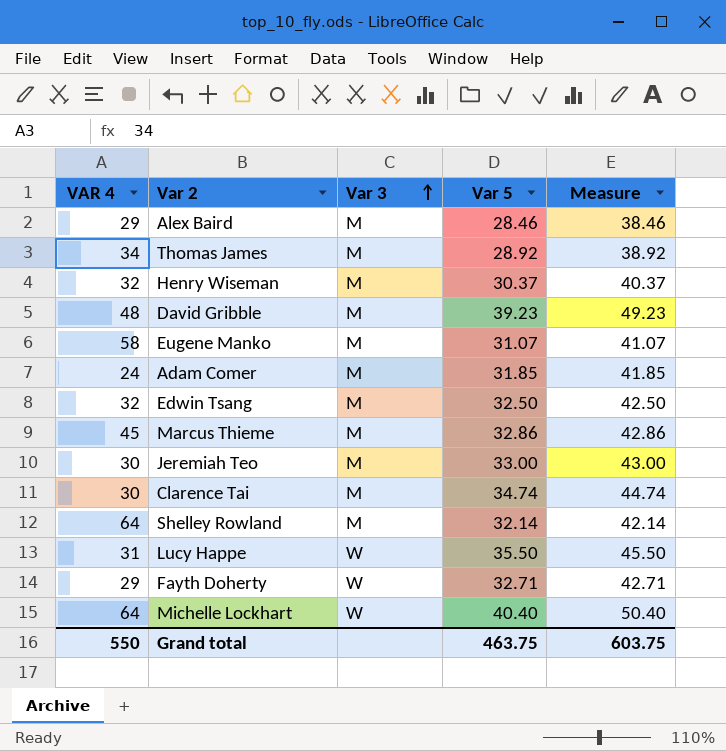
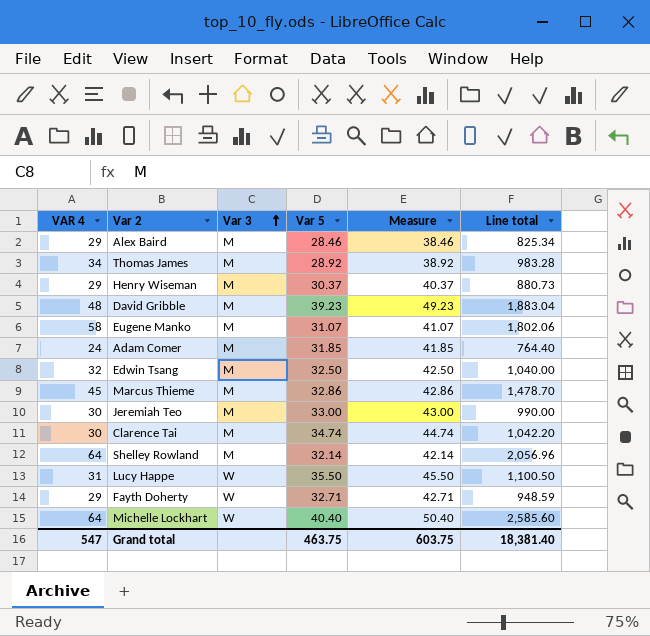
column Line total | formula: none -> [VAR 4] * [Var 5]
Henry Wiseman | VAR 4: 32 -> 29
Grand total | VAR 4: 550 -> 547

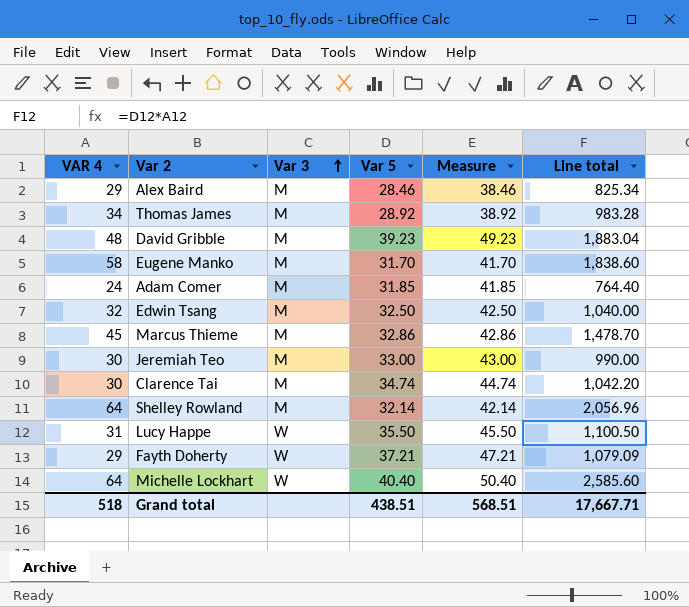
row Henry Wiseman: 29 | M | 30.37 | 40.37 | 880.73 -> none
Eugene Manko | Var 5: 31.07 -> 31.70
Eugene Manko | Measure: 41.07 -> 41.70
Eugene Manko | Line total: 1,802.06 -> 1,838.60
Fayth Doherty | Var 5: 32.71 -> 37.21
Fayth Doherty | Measure: 42.71 -> 47.21
Fayth Doherty | Line total: 948.59 -> 1,079.09
Grand total | VAR 4: 547 -> 518
Grand total | Var 5: 463.75 -> 438.51
Grand total | Measure: 603.75 -> 568.51
Grand total | Line total: 18,381.40 -> 17,667.71

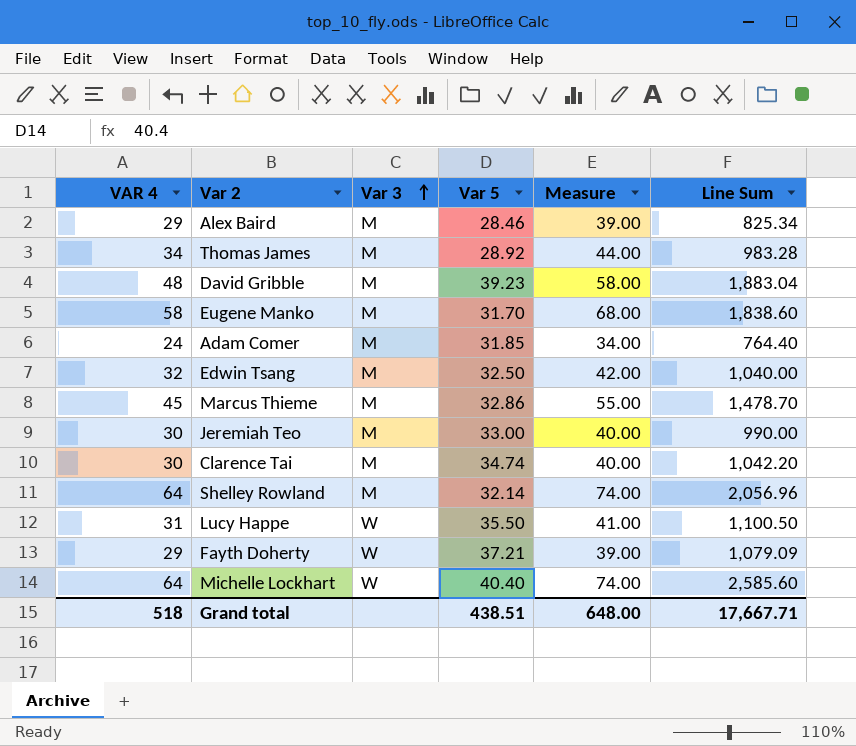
column Measure | formula: [Var 5] + 10 -> [VAR 4] + 10
column name: Line total -> Line Sum
Grand total | Measure: 568.51 -> 648.00

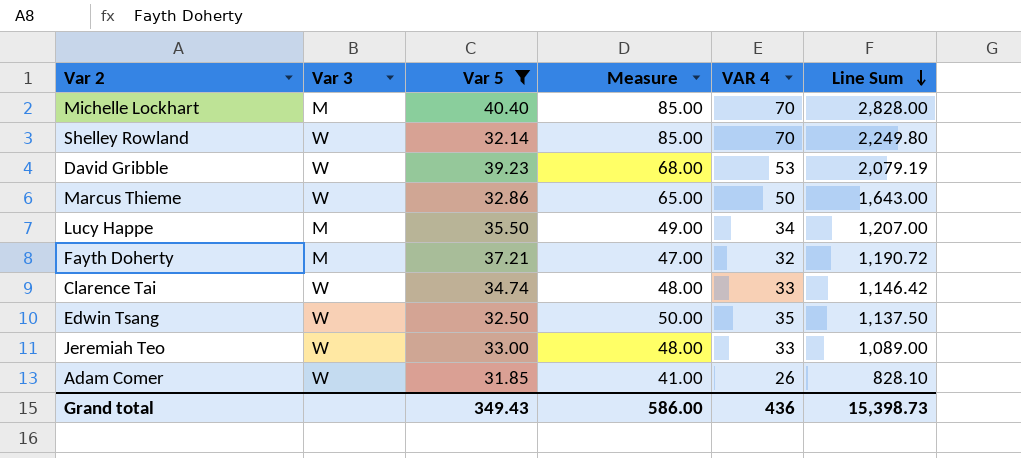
filter: none -> Var 5 >= 31.85
row order: Var 3 ascending -> Line Sum descending
column Measure | formula: [VAR 4] + 10 -> [VAR 4] + 15
column VAR 4 | position: 1 -> 5
Michelle Lockhart | Var 3: W -> M
Michelle Lockhart | VAR 4: 64 -> 70
Michelle Lockhart | Line Sum: 2,585.60 -> 2,828.00
Shelley Rowland | Var 3: M -> W
Shelley Rowland | VAR 4: 64 -> 70
Shelley Rowland | Line Sum: 2,056.96 -> 2,249.80
David Gribble | Var 3: M -> W
David Gribble | VAR 4: 48 -> 53
David Gribble | Line Sum: 1,883.04 -> 2,079.19
Marcus Thieme | Var 3: M -> W
Marcus Thieme | VAR 4: 45 -> 50
Marcus Thieme | Line Sum: 1,478.70 -> 1,643.00
Lucy Happe | Var 3: W -> M
Lucy Happe | VAR 4: 31 -> 34
Lucy Happe | Line Sum: 1,100.50 -> 1,207.00
Fayth Doherty | Var 3: W -> M
Fayth Doherty | VAR 4: 29 -> 32
Fayth Doherty | Line Sum: 1,079.09 -> 1,190.72
Clarence Tai | Var 3: M -> W
Clarence Tai | VAR 4: 30 -> 33
Clarence Tai | Line Sum: 1,042.20 -> 1,146.42
Edwin Tsang | Var 3: M -> W
Edwin Tsang | VAR 4: 32 -> 35
Edwin Tsang | Line Sum: 1,040.00 -> 1,137.50
Jeremiah Teo | Var 3: M -> W
Jeremiah Teo | VAR 4: 30 -> 33
Jeremiah Teo | Line Sum: 990.00 -> 1,089.00
Adam Comer | Var 3: M -> W
Adam Comer | VAR 4: 24 -> 26
Adam Comer | Line Sum: 764.40 -> 828.10
Grand total | Var 5: 438.51 -> 349.43
Grand total | Measure: 648.00 -> 586.00
Grand total | VAR 4: 518 -> 436
Grand total | Line Sum: 17,667.71 -> 15,398.73

